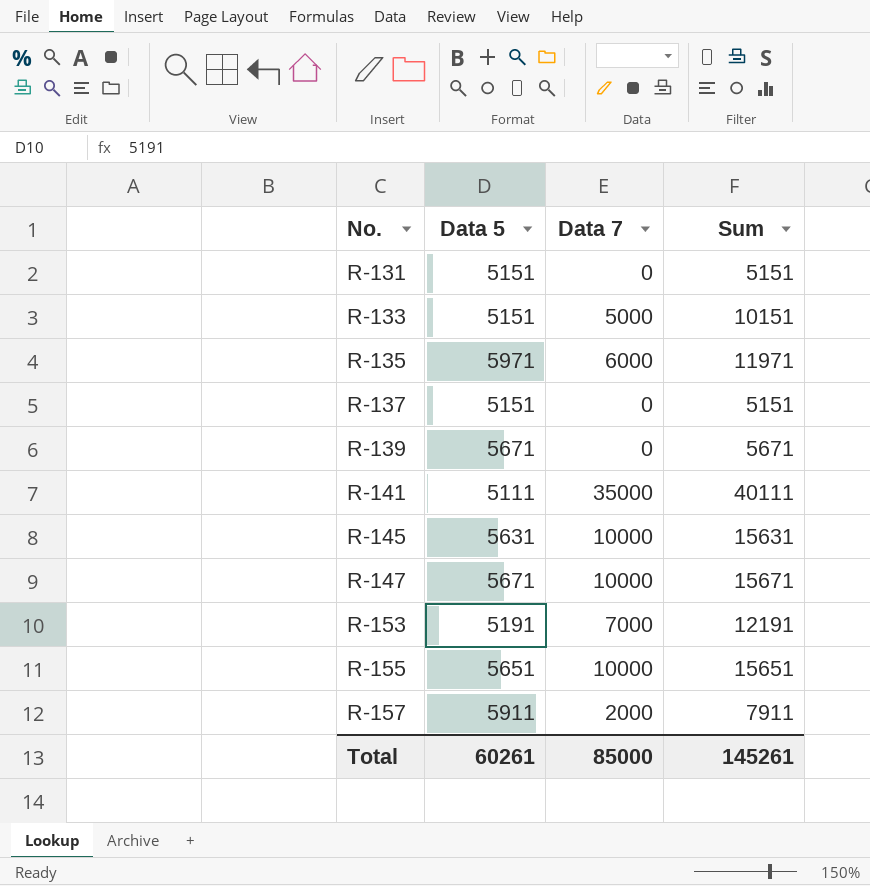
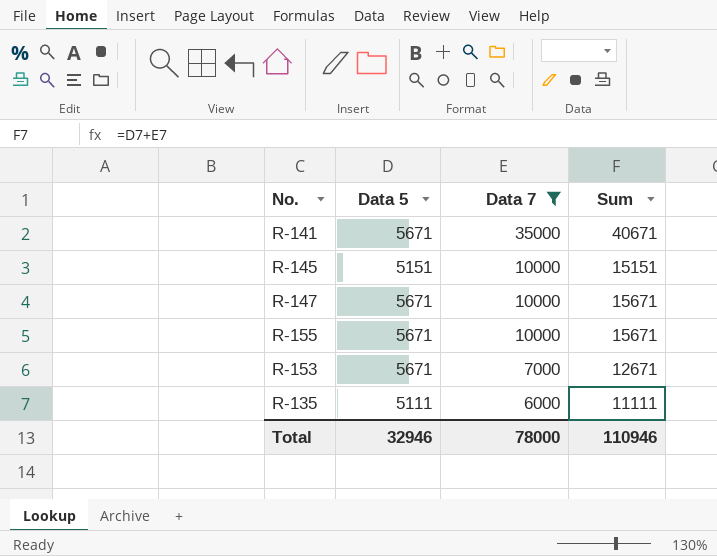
filter: none -> Data 7 >= 6000
row order: No. ascending -> Data 7 descending
R-141 | Data 5: 5111 -> 5671
R-141 | Sum: 40111 -> 40671
R-145 | Data 5: 5631 -> 5151
R-145 | Sum: 15631 -> 15151
R-155 | Data 5: 5651 -> 5671
R-155 | Sum: 15651 -> 15671
R-153 | Data 5: 5191 -> 5671
R-153 | Sum: 12191 -> 12671
R-135 | Data 5: 5971 -> 5111
R-135 | Sum: 11971 -> 11111
Total | Data 5: 60261 -> 32946
Total | Data 7: 85000 -> 78000
Total | Sum: 145261 -> 110946

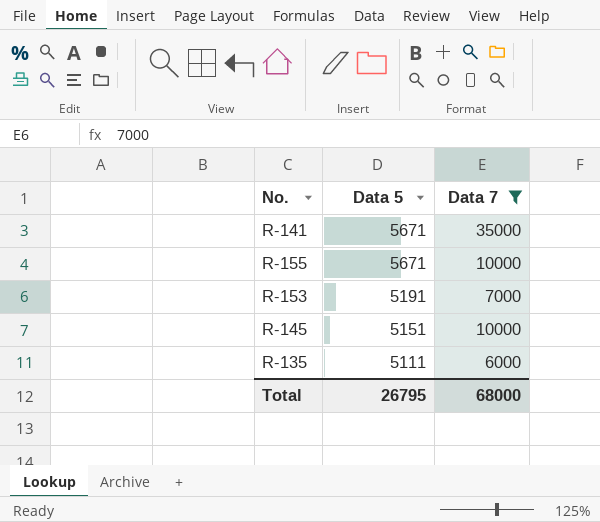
row order: Data 7 descending -> Data 5 descending
column Sum | formula: [Data 5] + [Data 7] -> none
row R-147: 5671 | 10000 | 15671 -> none
R-153 | Data 5: 5671 -> 5191
Total | Data 5: 32946 -> 26795
Total | Data 7: 78000 -> 68000

